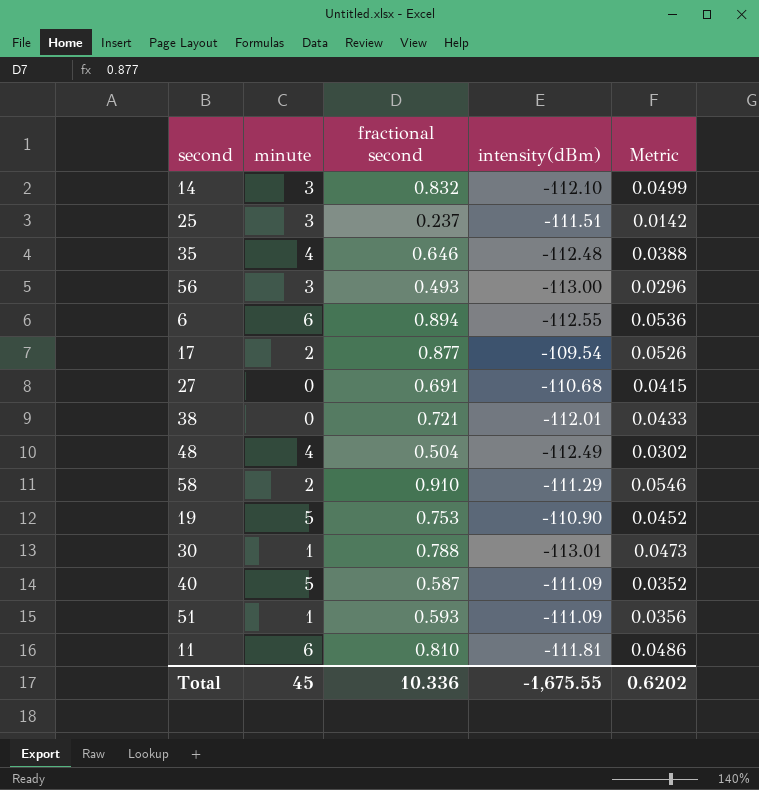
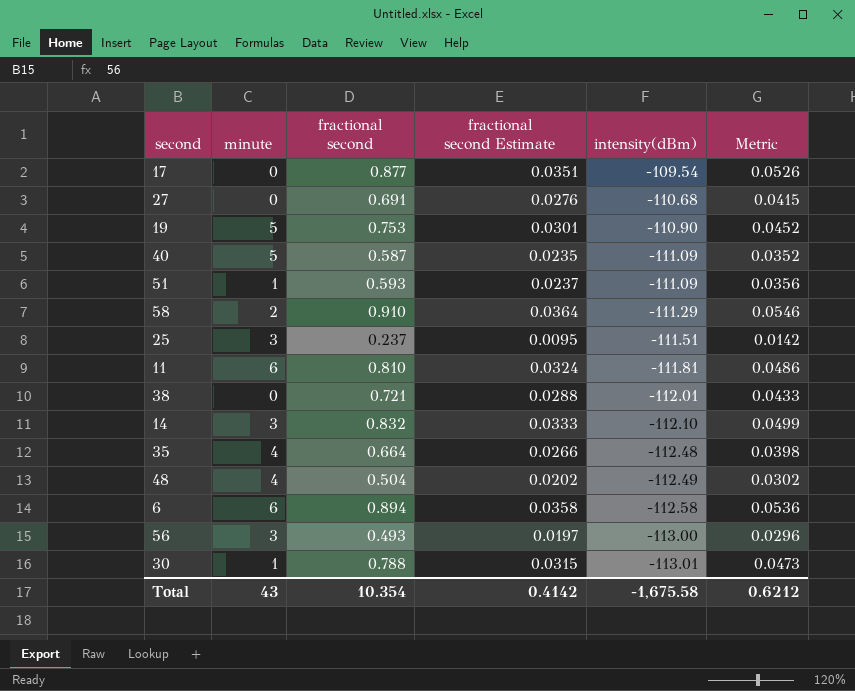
row order: none -> intensity(dBm) descending
column fractional second Estimate | formula: none -> [fractional second] * 0.04
17 | minute: 2 -> 0
35 | fractional second: 0.646 -> 0.664
35 | Metric: 0.0388 -> 0.0398
6 | intensity(dBm): -112.55 -> -112.58
Total | minute: 45 -> 43
Total | fractional second: 10.336 -> 10.354
Total | intensity(dBm): -1,675.55 -> -1,675.58
Total | Metric: 0.6202 -> 0.6212

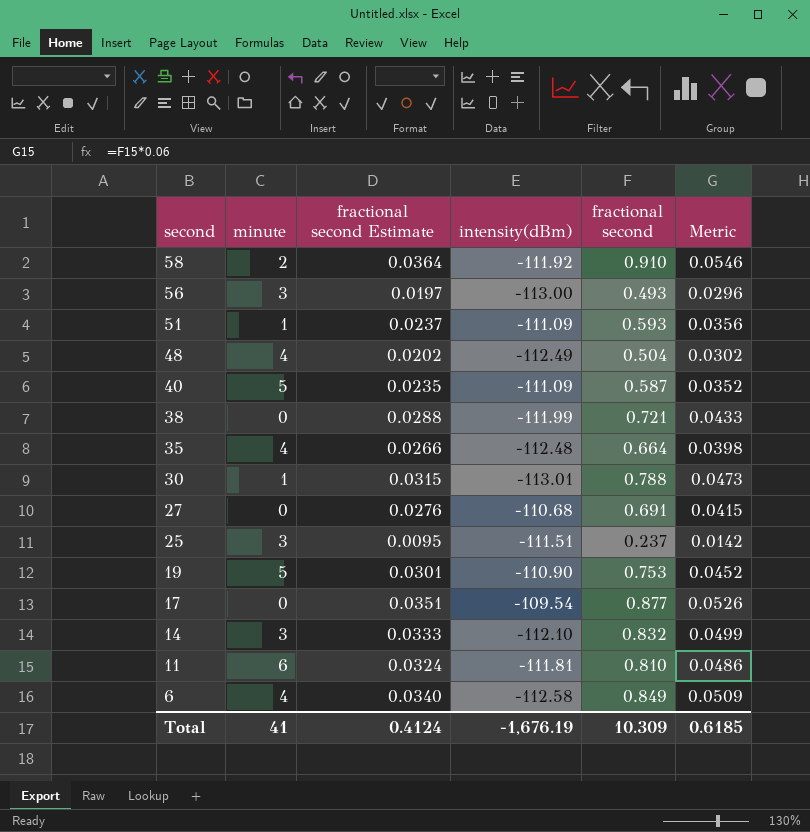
row order: intensity(dBm) descending -> second descending
column fractional second | position: 3 -> 5
58 | intensity(dBm): -111.29 -> -111.92
38 | intensity(dBm): -112.01 -> -111.99
6 | minute: 6 -> 4
6 | fractional second Estimate: 0.0358 -> 0.0340
6 | fractional second: 0.894 -> 0.849
6 | Metric: 0.0536 -> 0.0509
Total | minute: 43 -> 41
Total | fractional second Estimate: 0.4142 -> 0.4124
Total | intensity(dBm): -1,675.58 -> -1,676.19
Total | fractional second: 10.354 -> 10.309
Total | Metric: 0.6212 -> 0.6185

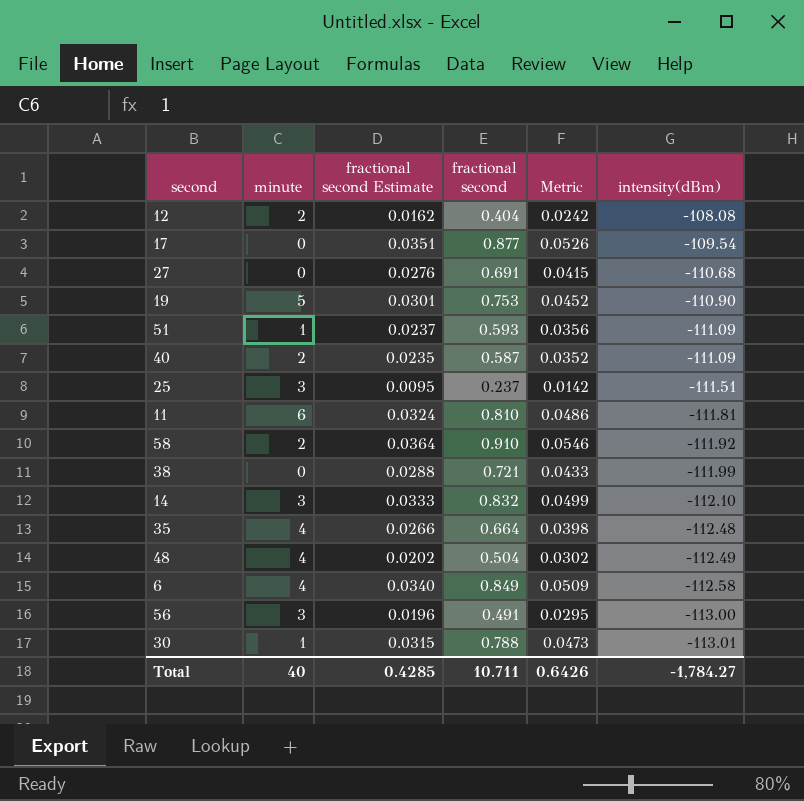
row order: second descending -> intensity(dBm) descending
column intensity(dBm) | position: 4 -> 6
row 12: none -> 2 | 0.0162 | 0.404 | 0.0242 | -108.08
40 | minute: 5 -> 2
56 | fractional second Estimate: 0.0197 -> 0.0196
56 | fractional second: 0.493 -> 0.491
56 | Metric: 0.0296 -> 0.0295
Total | minute: 41 -> 40
Total | fractional second Estimate: 0.4124 -> 0.4285
Total | fractional second: 10.309 -> 10.711
Total | Metric: 0.6185 -> 0.6426
Total | intensity(dBm): -1,676.19 -> -1,784.27

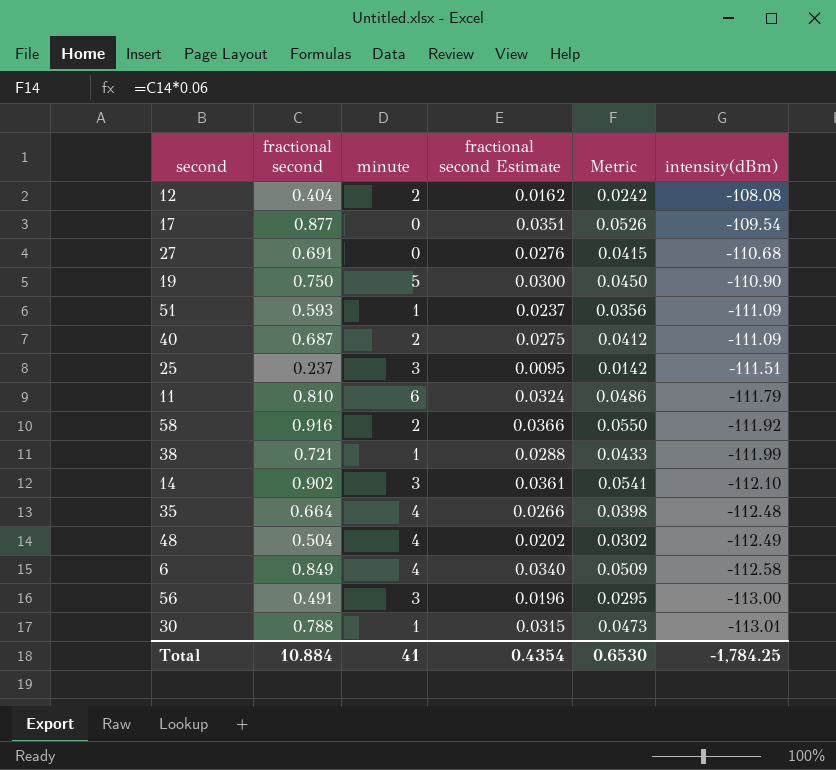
column fractional second | position: 4 -> 2
19 | fractional second: 0.753 -> 0.750
19 | fractional second Estimate: 0.0301 -> 0.0300
19 | Metric: 0.0452 -> 0.0450
40 | fractional second: 0.587 -> 0.687
40 | fractional second Estimate: 0.0235 -> 0.0275
40 | Metric: 0.0352 -> 0.0412
11 | intensity(dBm): -111.81 -> -111.79
58 | fractional second: 0.910 -> 0.916
58 | fractional second Estimate: 0.0364 -> 0.0366
58 | Metric: 0.0546 -> 0.0550
38 | minute: 0 -> 1
14 | fractional second: 0.832 -> 0.902
14 | fractional second Estimate: 0.0333 -> 0.0361
14 | Metric: 0.0499 -> 0.0541
Total | fractional second: 10.711 -> 10.884
Total | minute: 40 -> 41
Total | fractional second Estimate: 0.4285 -> 0.4354
Total | Metric: 0.6426 -> 0.6530
Total | intensity(dBm): -1,784.27 -> -1,784.25

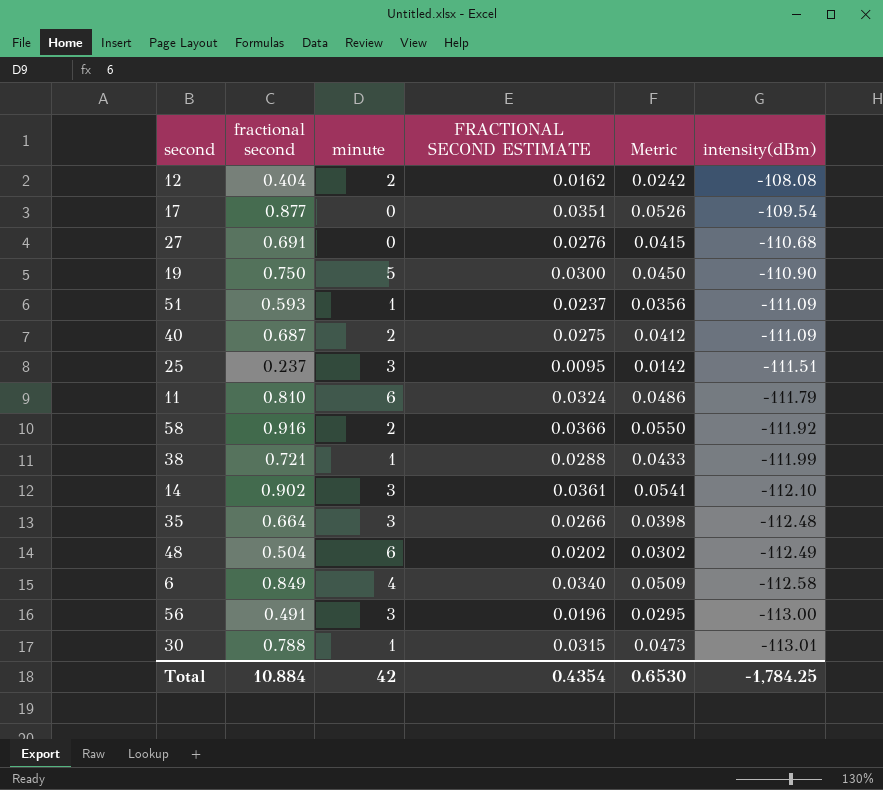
column name: fractional second Estimate -> FRACTIONAL SECOND ESTIMATE
35 | minute: 4 -> 3
48 | minute: 4 -> 6
Total | minute: 41 -> 42

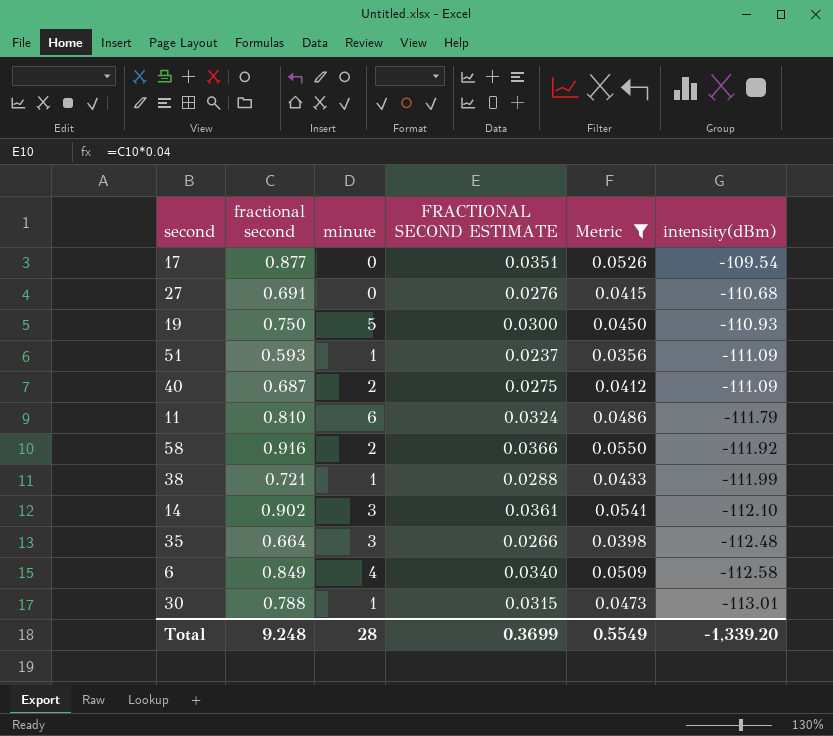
filter: none -> Metric >= 0.0356
19 | intensity(dBm): -110.90 -> -110.93
Total | fractional second: 10.884 -> 9.248
Total | minute: 42 -> 28
Total | FRACTIONAL SECOND ESTIMATE: 0.4354 -> 0.3699
Total | Metric: 0.6530 -> 0.5549
Total | intensity(dBm): -1,784.25 -> -1,339.20

